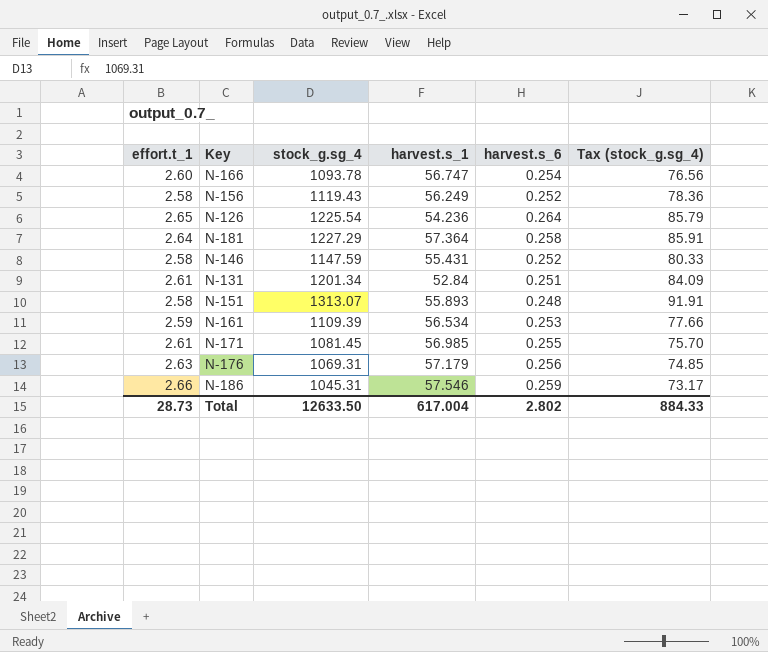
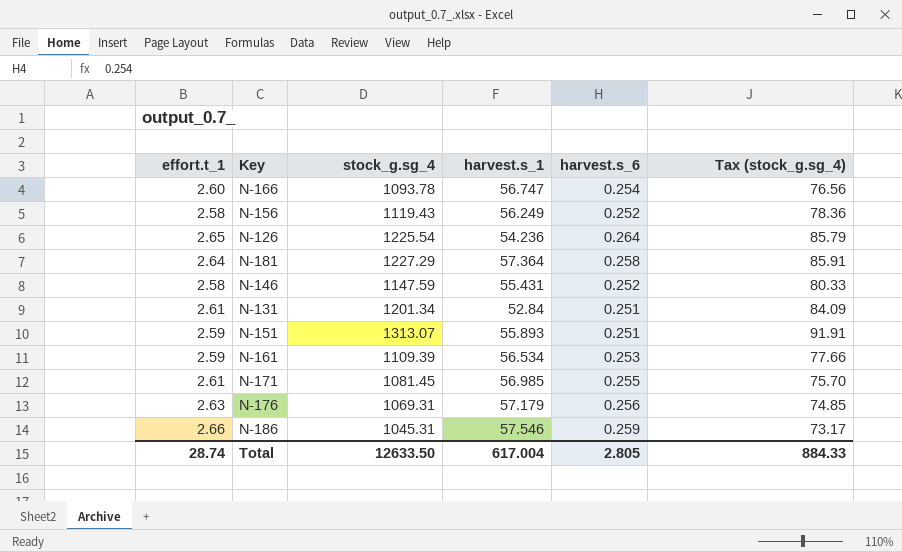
N-151 | effort.t_1: 2.58 -> 2.59
N-151 | harvest.s_6: 0.248 -> 0.251
Total | effort.t_1: 28.73 -> 28.74
Total | harvest.s_6: 2.802 -> 2.805

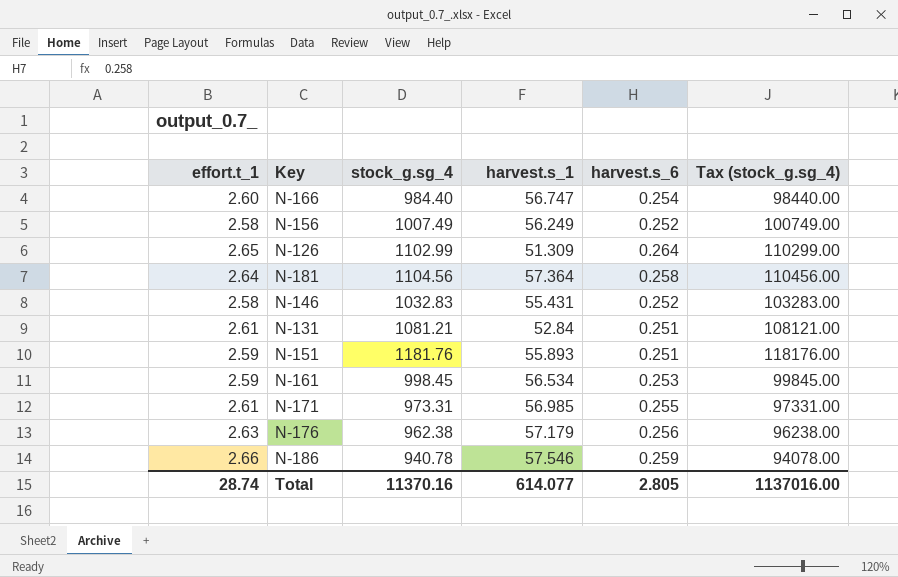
column Tax (stock_g.sg_4) | formula: [stock_g.sg_4] * 0.07 -> [stock_g.sg_4] * 100
N-166 | stock_g.sg_4: 1093.78 -> 984.40
N-156 | stock_g.sg_4: 1119.43 -> 1007.49
N-126 | stock_g.sg_4: 1225.54 -> 1102.99
N-126 | harvest.s_1: 54.236 -> 51.309
N-181 | stock_g.sg_4: 1227.29 -> 1104.56
N-146 | stock_g.sg_4: 1147.59 -> 1032.83
N-131 | stock_g.sg_4: 1201.34 -> 1081.21
N-151 | stock_g.sg_4: 1313.07 -> 1181.76
N-161 | stock_g.sg_4: 1109.39 -> 998.45
N-171 | stock_g.sg_4: 1081.45 -> 973.31
N-176 | stock_g.sg_4: 1069.31 -> 962.38
N-186 | stock_g.sg_4: 1045.31 -> 940.78
Total | stock_g.sg_4: 12633.50 -> 11370.16
Total | harvest.s_1: 617.004 -> 614.077
Total | Tax (stock_g.sg_4): 884.33 -> 1137016.00

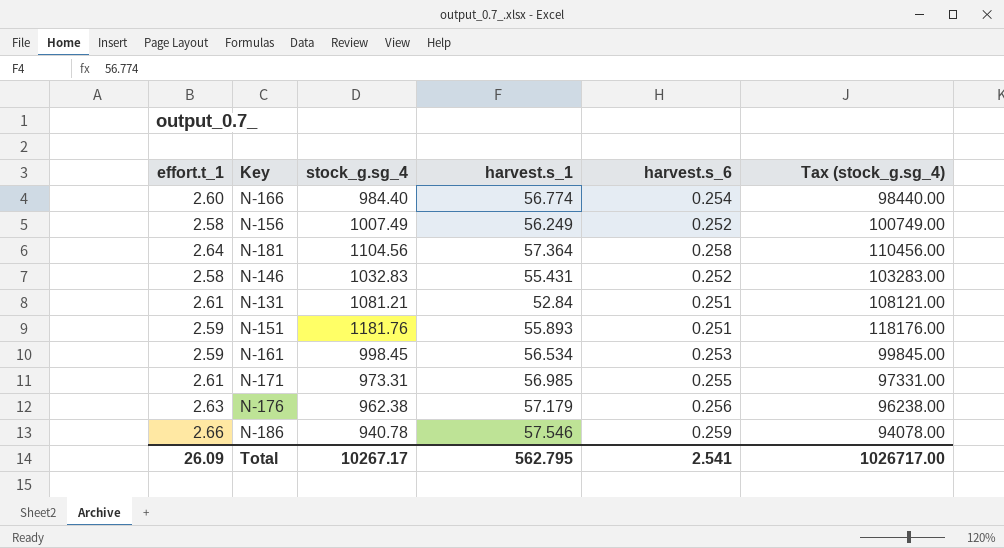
row N-126: 2.65 | 1102.99 | 51.309 | 0.264 | 110299.00 -> none
N-166 | harvest.s_1: 56.747 -> 56.774
Total | effort.t_1: 28.74 -> 26.09
Total | stock_g.sg_4: 11370.16 -> 10267.17
Total | harvest.s_1: 614.077 -> 562.795
Total | harvest.s_6: 2.805 -> 2.541
Total | Tax (stock_g.sg_4): 1137016.00 -> 1026717.00

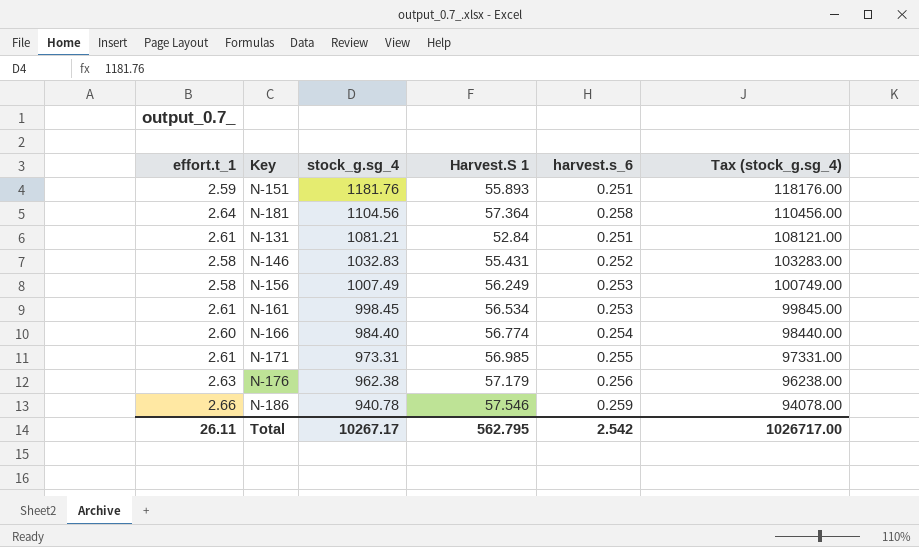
row order: none -> stock_g.sg_4 descending
column name: harvest.s_1 -> Harvest.S 1
N-156 | harvest.s_6: 0.252 -> 0.253
N-161 | effort.t_1: 2.59 -> 2.61
Total | effort.t_1: 26.09 -> 26.11
Total | harvest.s_6: 2.541 -> 2.542

